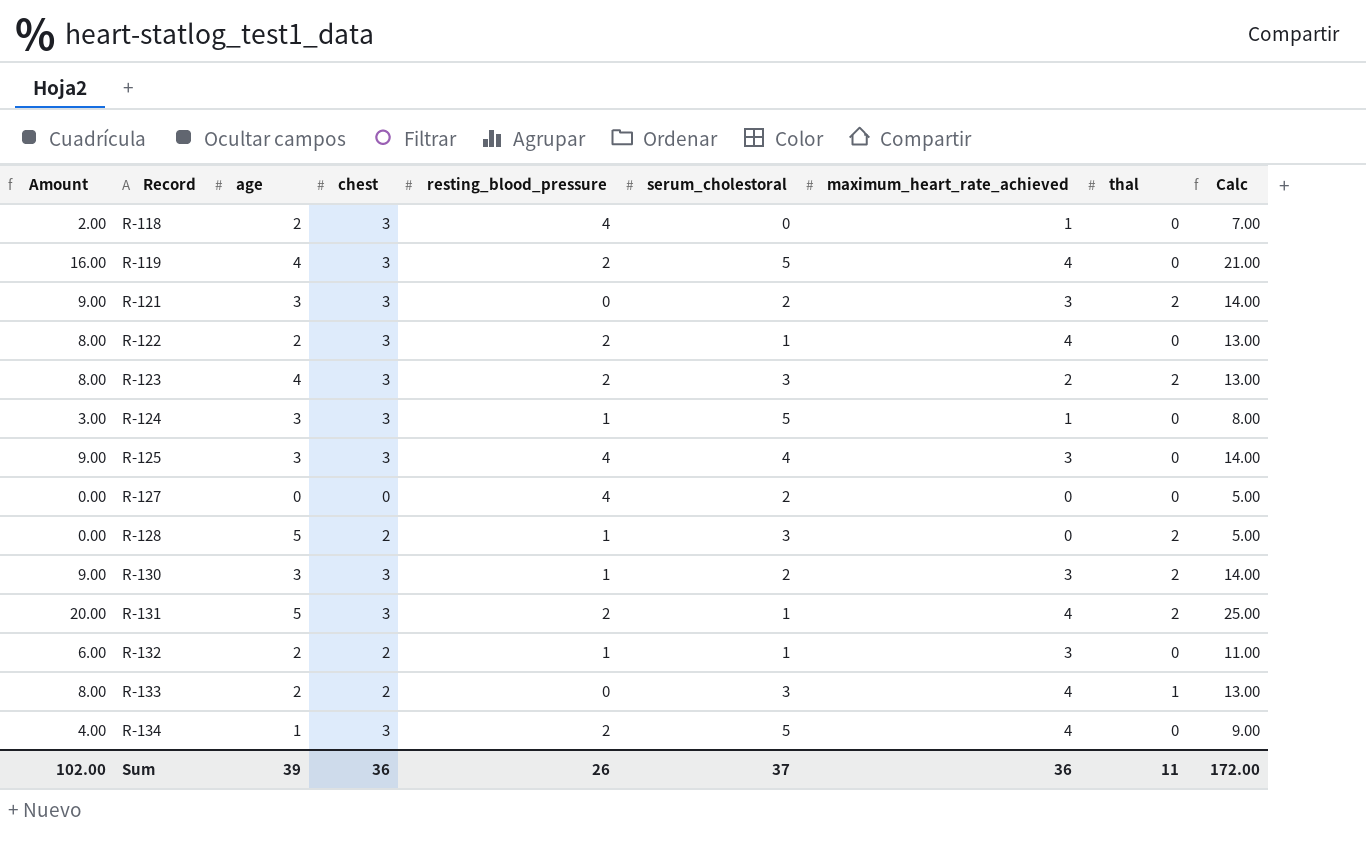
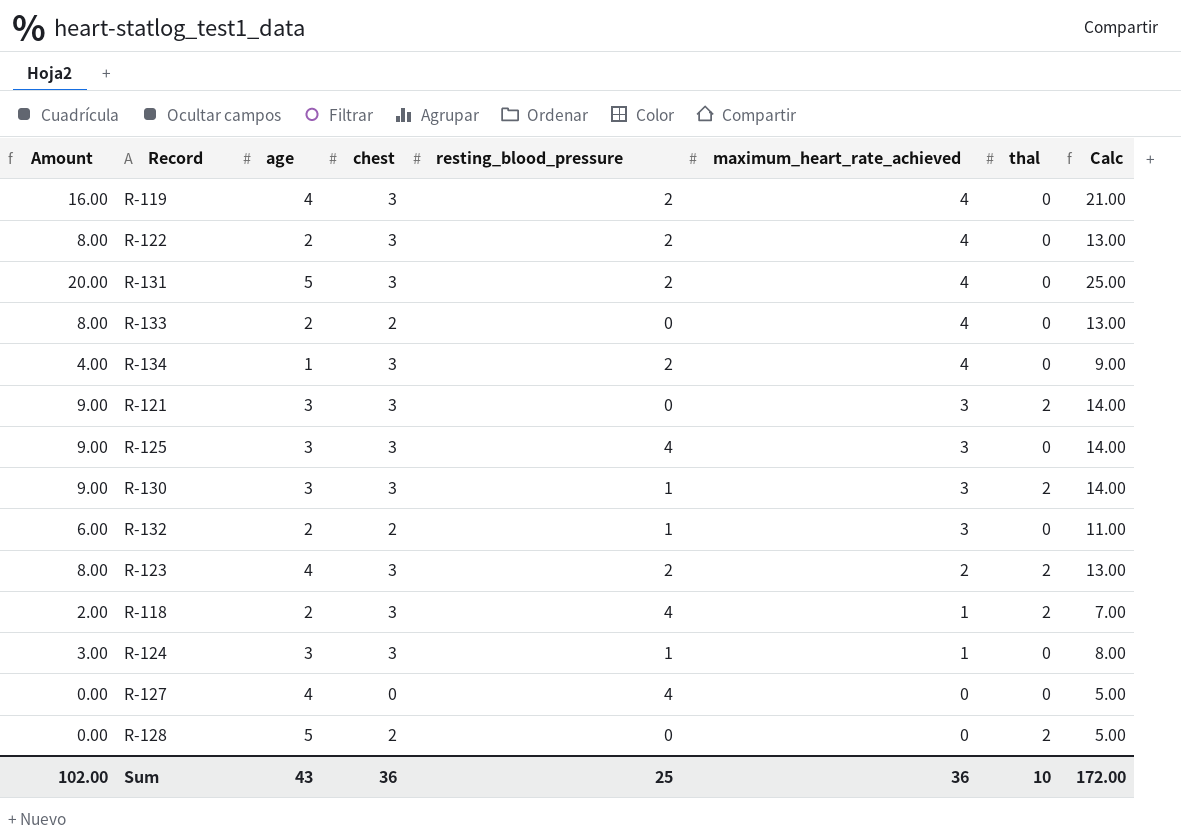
row order: Record ascending -> maximum_heart_rate_achieved descending
column serum_cholestoral | position: 6 -> none
R-131 | thal: 2 -> 0
R-133 | thal: 1 -> 0
R-118 | thal: 0 -> 2
R-127 | age: 0 -> 4
R-128 | resting_blood_pressure: 1 -> 0
Sum | age: 39 -> 43
Sum | resting_blood_pressure: 26 -> 25
Sum | thal: 11 -> 10

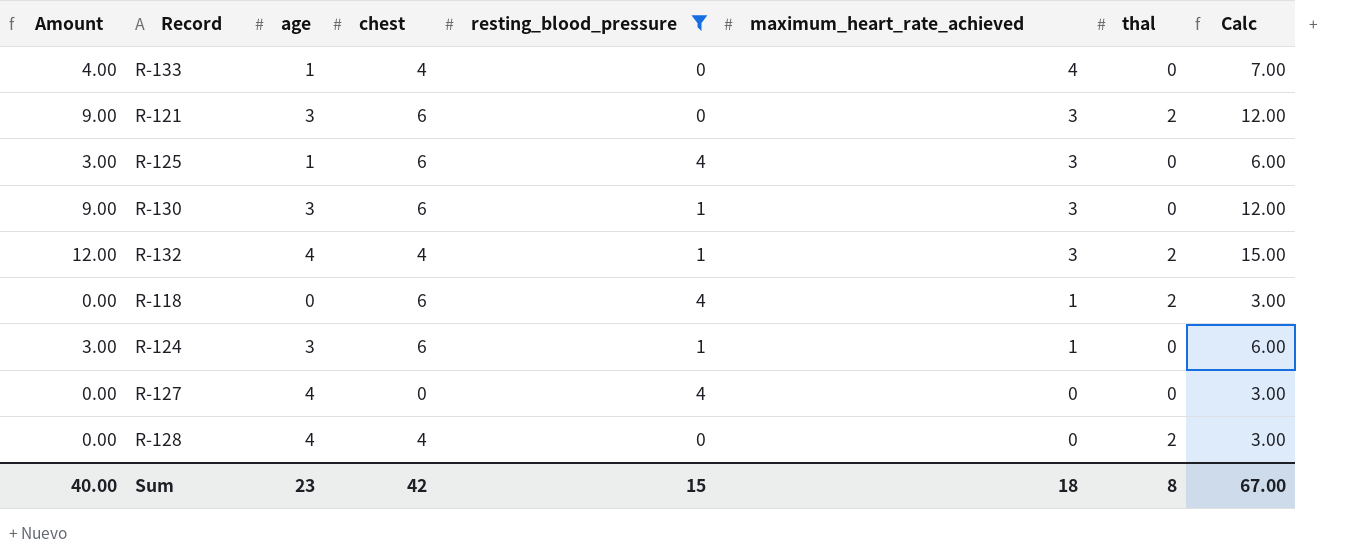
filter: none -> resting_blood_pressure != 2
column Calc | formula: [Amount] + 5 -> [Amount] + 3
R-133 | Amount: 8.00 -> 4.00
R-133 | age: 2 -> 1
R-133 | chest: 2 -> 4
R-121 | chest: 3 -> 6
R-125 | Amount: 9.00 -> 3.00
R-125 | age: 3 -> 1
R-125 | chest: 3 -> 6
R-130 | chest: 3 -> 6
R-130 | thal: 2 -> 0
R-132 | Amount: 6.00 -> 12.00
R-132 | age: 2 -> 4
R-132 | chest: 2 -> 4
R-132 | thal: 0 -> 2
R-118 | Amount: 2.00 -> 0.00
R-118 | age: 2 -> 0
R-118 | chest: 3 -> 6
R-124 | chest: 3 -> 6
R-128 | age: 5 -> 4
R-128 | chest: 2 -> 4
Sum | Amount: 102.00 -> 40.00
Sum | age: 43 -> 23
Sum | chest: 36 -> 42
Sum | resting_blood_pressure: 25 -> 15
Sum | maximum_heart_rate_achieved: 36 -> 18
Sum | thal: 10 -> 8
Sum | Calc: 172.00 -> 67.00

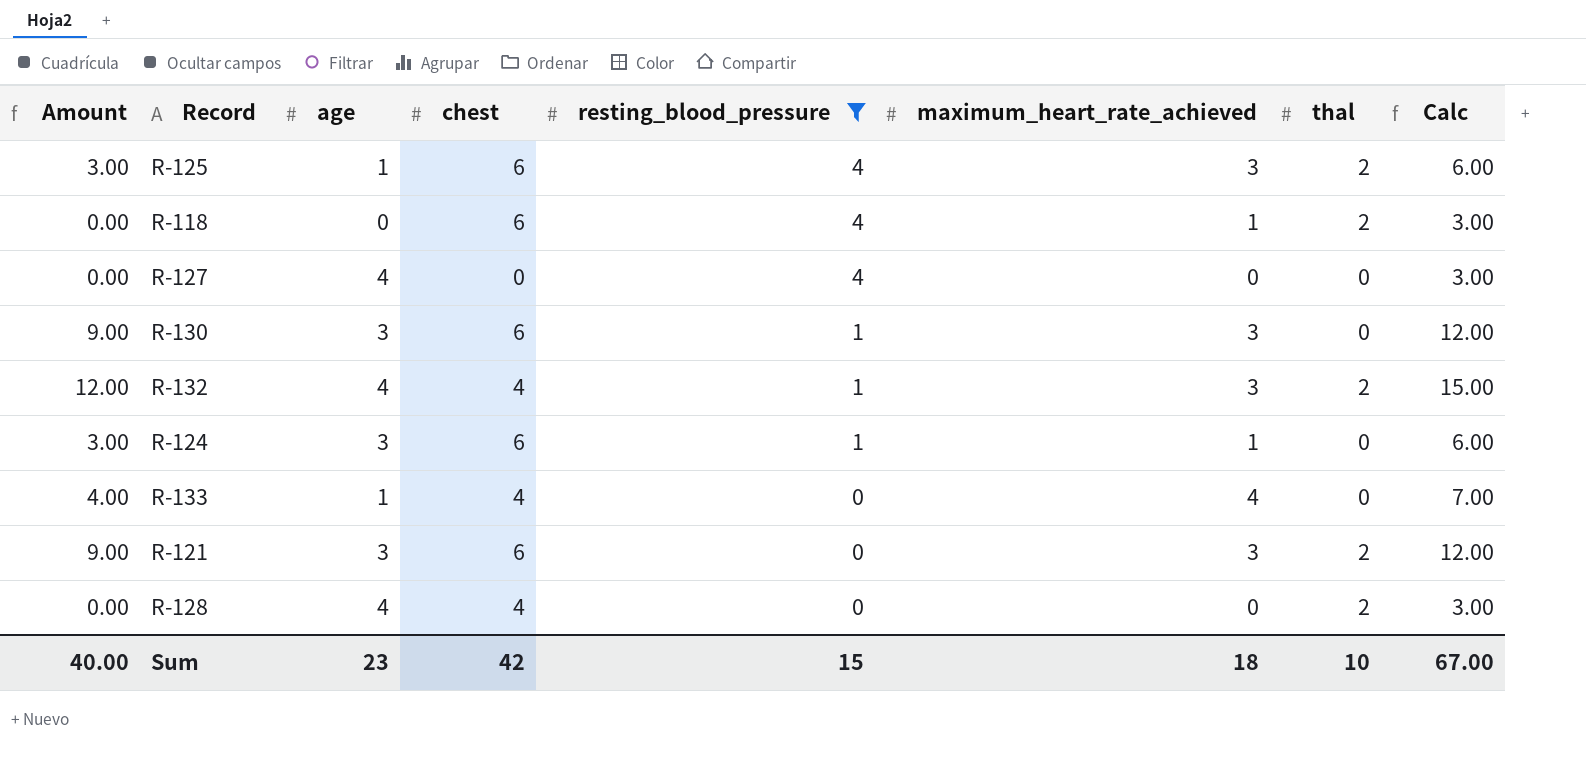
row order: maximum_heart_rate_achieved descending -> resting_blood_pressure descending
R-125 | thal: 0 -> 2
Sum | thal: 8 -> 10

